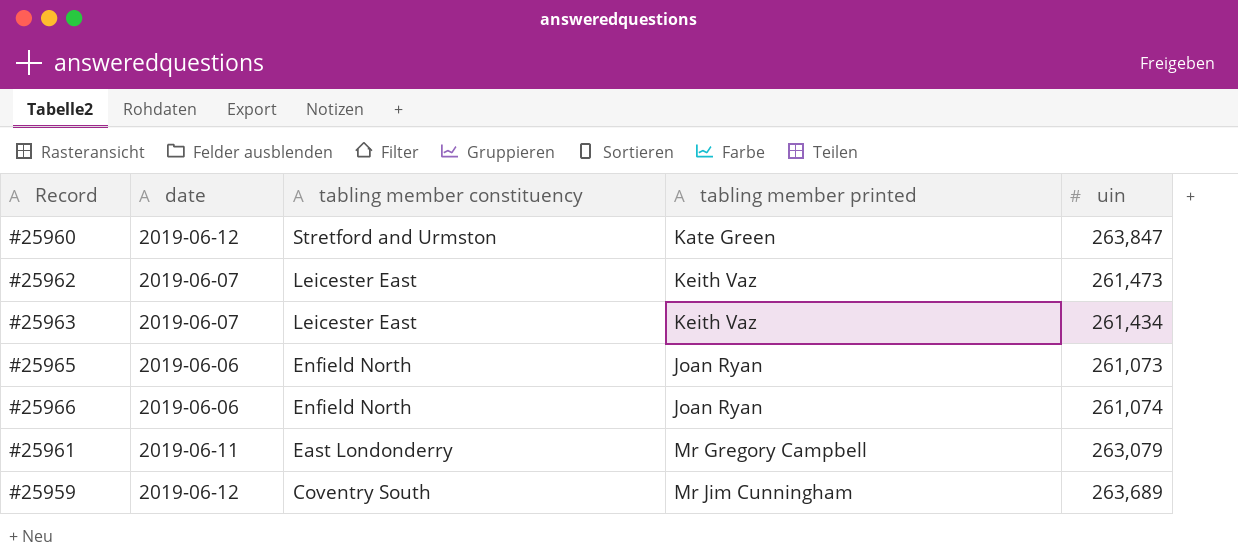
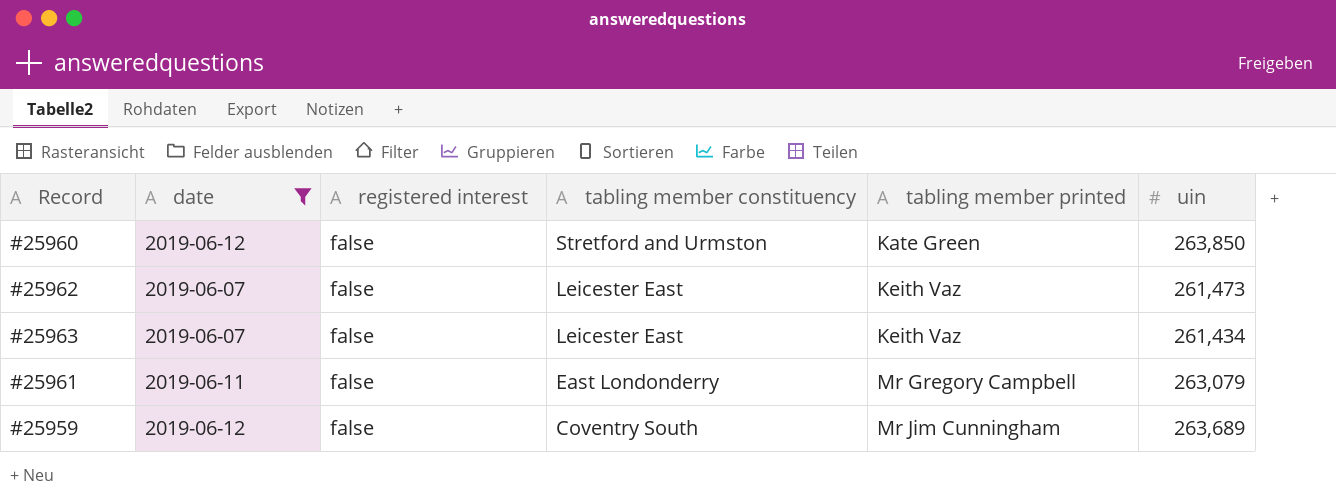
filter: none -> date != 2019-06-06
column registered interest | position: none -> 3
#25960 | uin: 263,847 -> 263,850

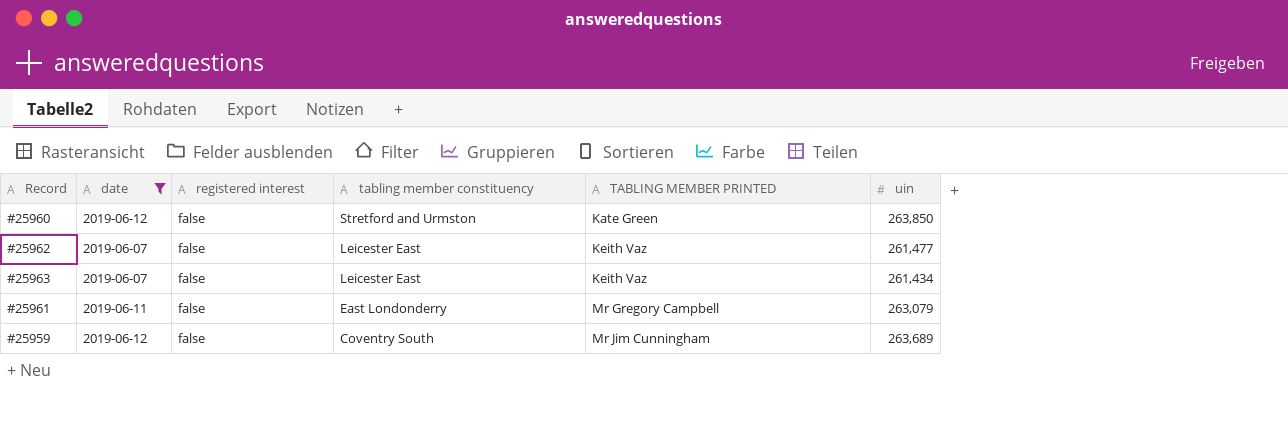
column name: tabling member printed -> TABLING MEMBER PRINTED
#25962 | uin: 261,473 -> 261,477

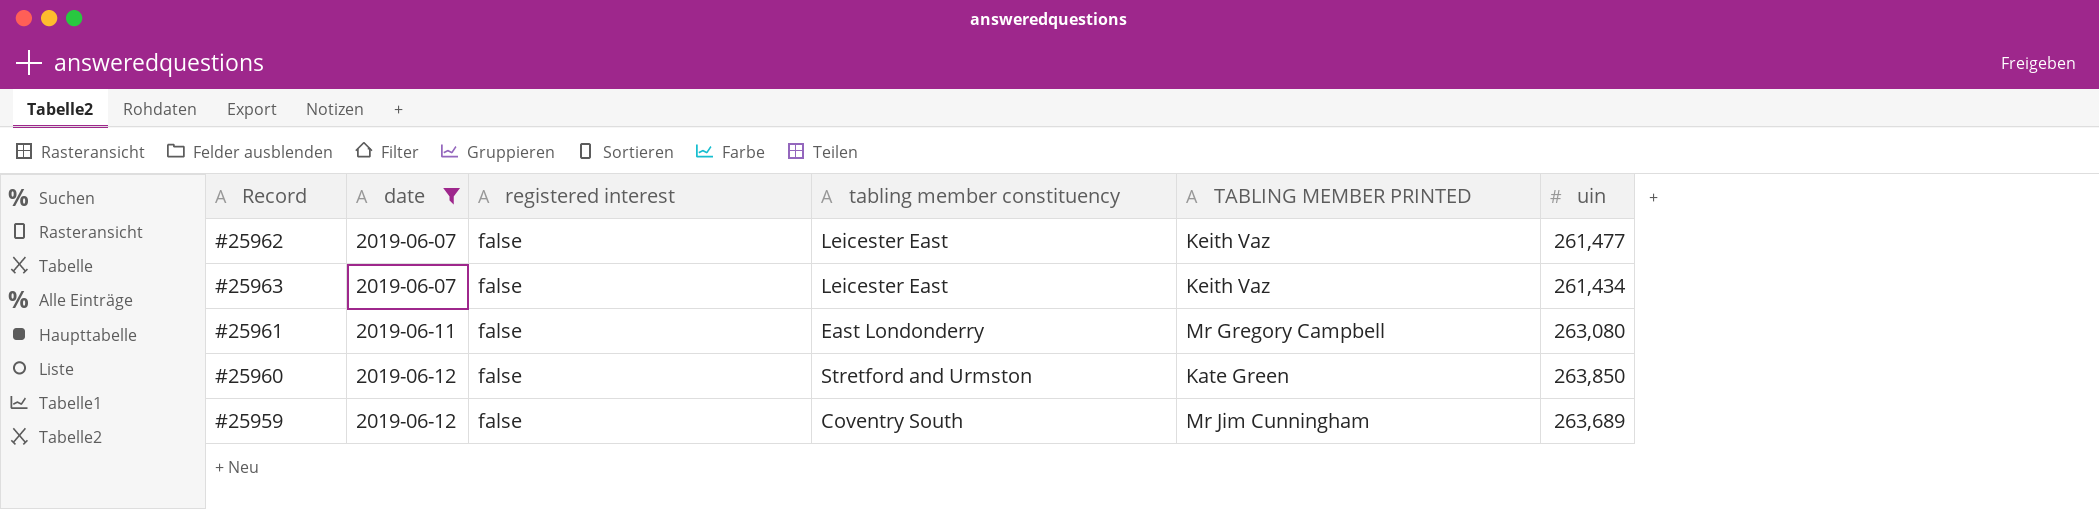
row order: tabling member constituency descending -> date ascending
#25961 | uin: 263,079 -> 263,080

